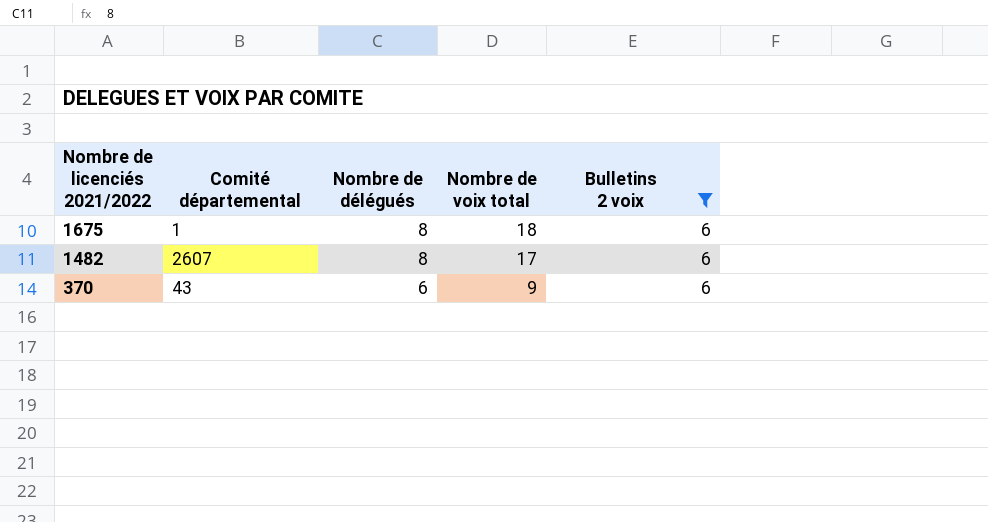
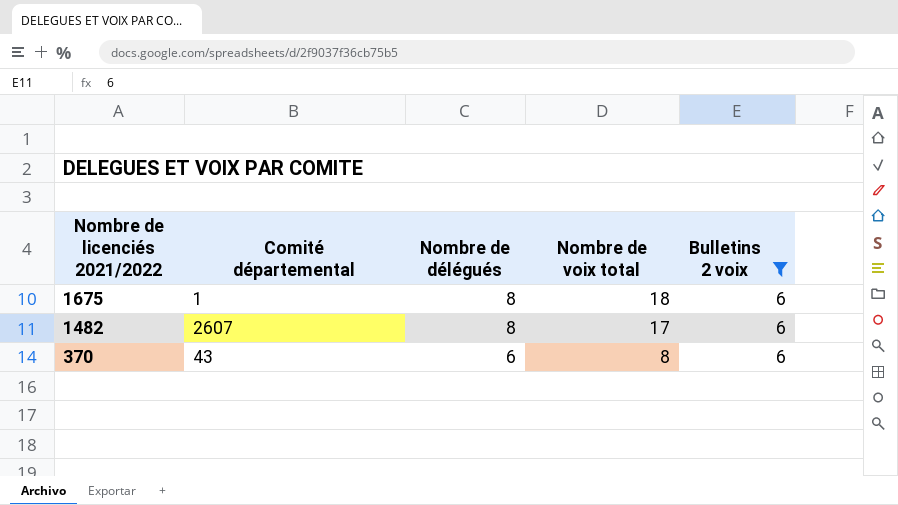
370 | Nombre de voix total: 9 -> 8

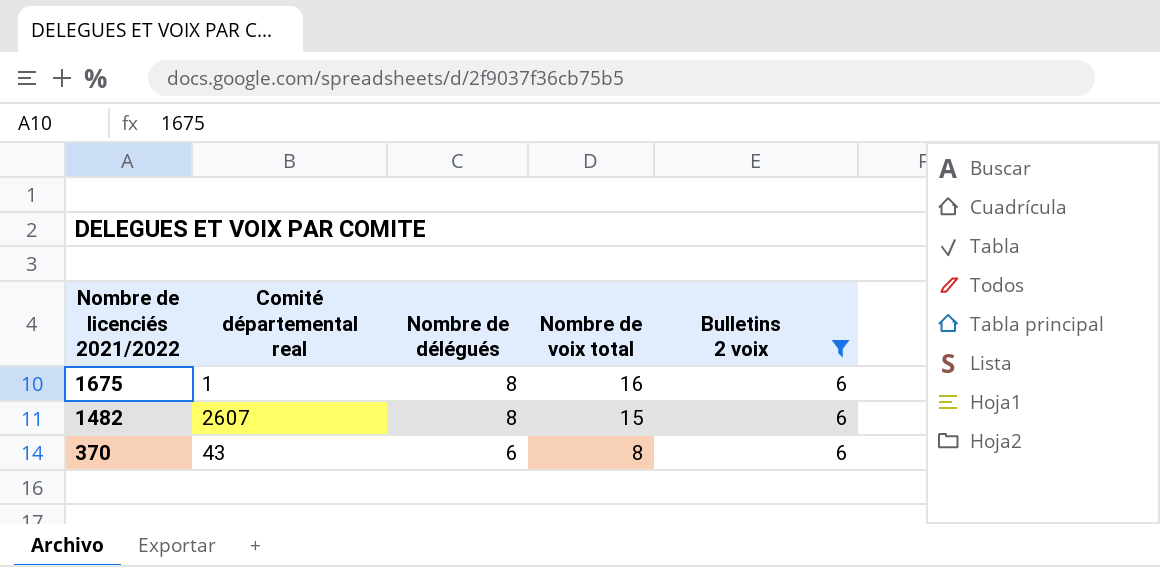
column name: Comité départemental -> Comité départemental real
1675 | Nombre de voix total: 18 -> 16
1482 | Nombre de voix total: 17 -> 15

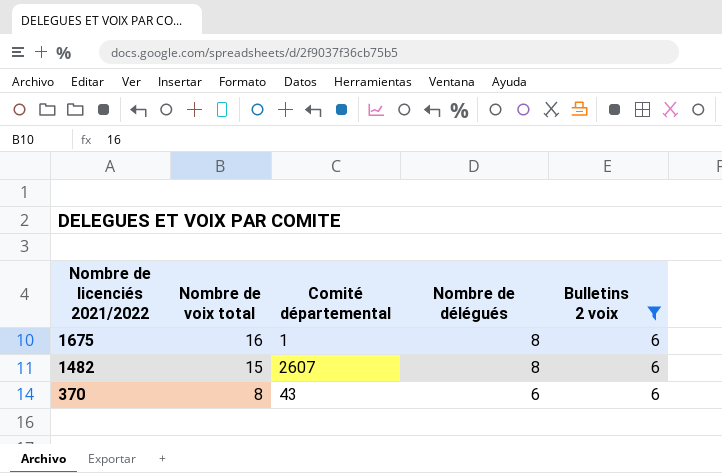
column Nombre de voix total | position: 4 -> 2
column name: Comité départemental real -> Comité départemental

